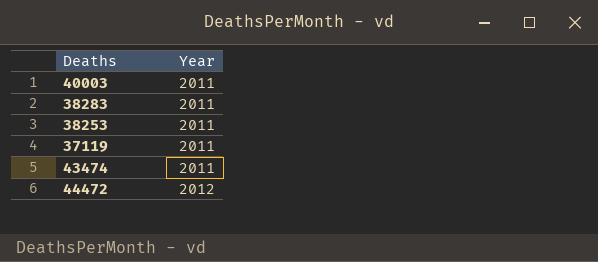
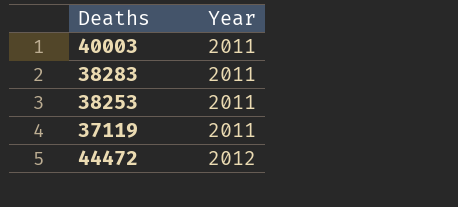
row 43474: 2011 -> none

